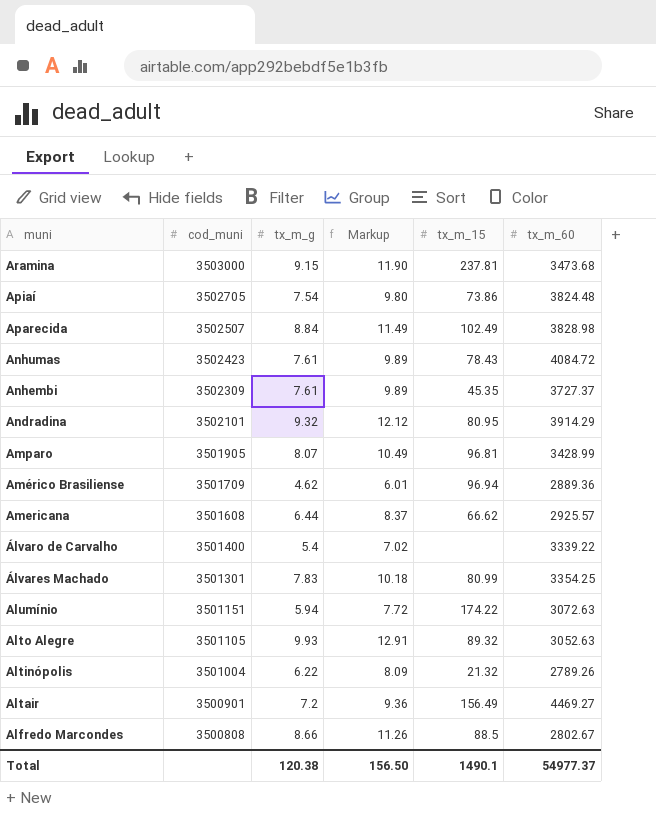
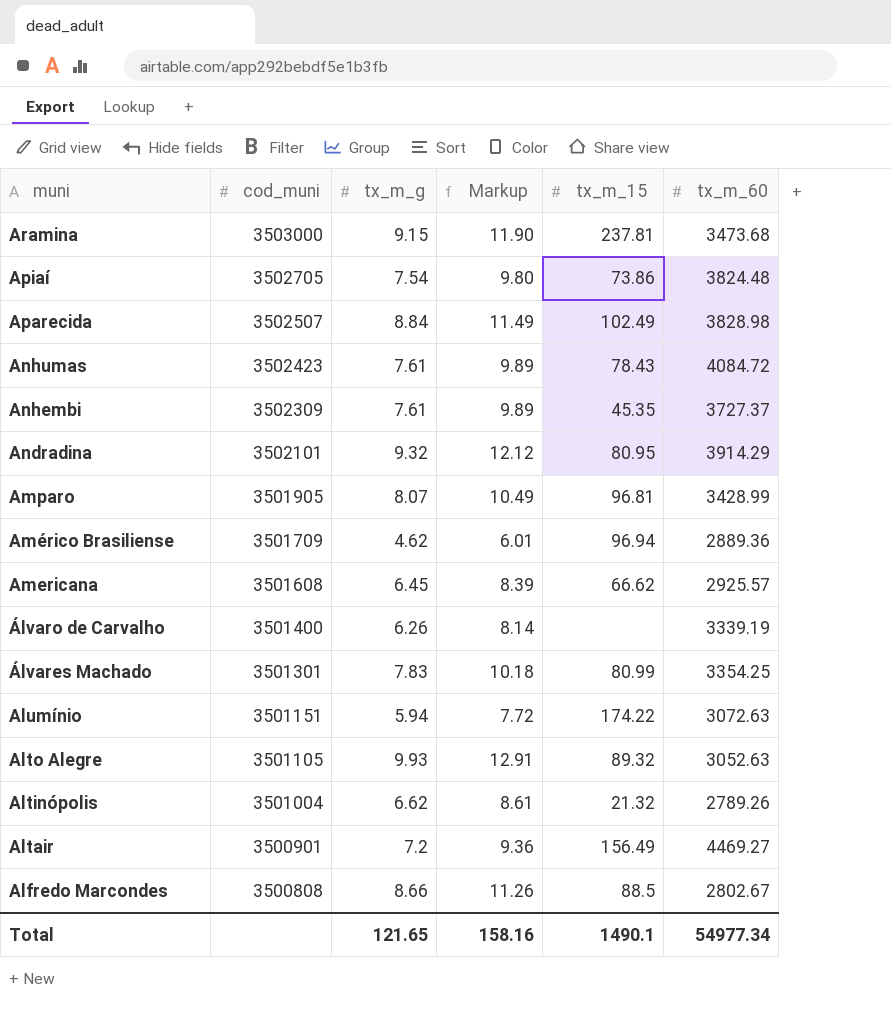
Americana | tx_m_g: 6.44 -> 6.45
Americana | Markup: 8.37 -> 8.39
Álvaro de Carvalho | tx_m_g: 5.4 -> 6.26
Álvaro de Carvalho | Markup: 7.02 -> 8.14
Álvaro de Carvalho | tx_m_60: 3339.22 -> 3339.19
Altinópolis | tx_m_g: 6.22 -> 6.62
Altinópolis | Markup: 8.09 -> 8.61
Total | tx_m_g: 120.38 -> 121.65
Total | Markup: 156.50 -> 158.16
Total | tx_m_60: 54977.37 -> 54977.34

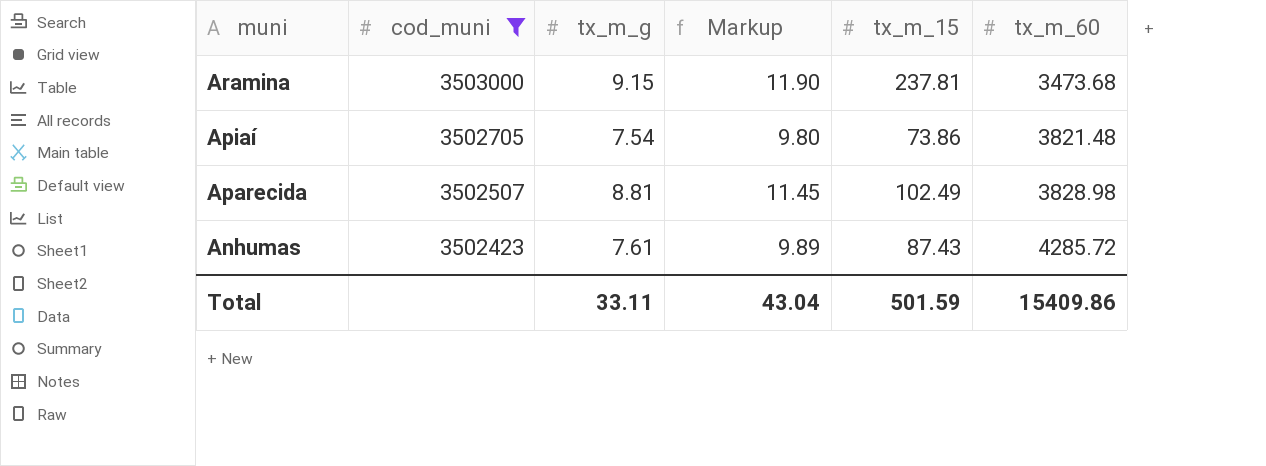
filter: none -> cod_muni >= 3502423
Apiaí | tx_m_60: 3824.48 -> 3821.48
Aparecida | tx_m_g: 8.84 -> 8.81
Aparecida | Markup: 11.49 -> 11.45
Anhumas | tx_m_15: 78.43 -> 87.43
Anhumas | tx_m_60: 4084.72 -> 4285.72
Total | tx_m_g: 121.65 -> 33.11
Total | Markup: 158.16 -> 43.04
Total | tx_m_15: 1490.1 -> 501.59
Total | tx_m_60: 54977.34 -> 15409.86

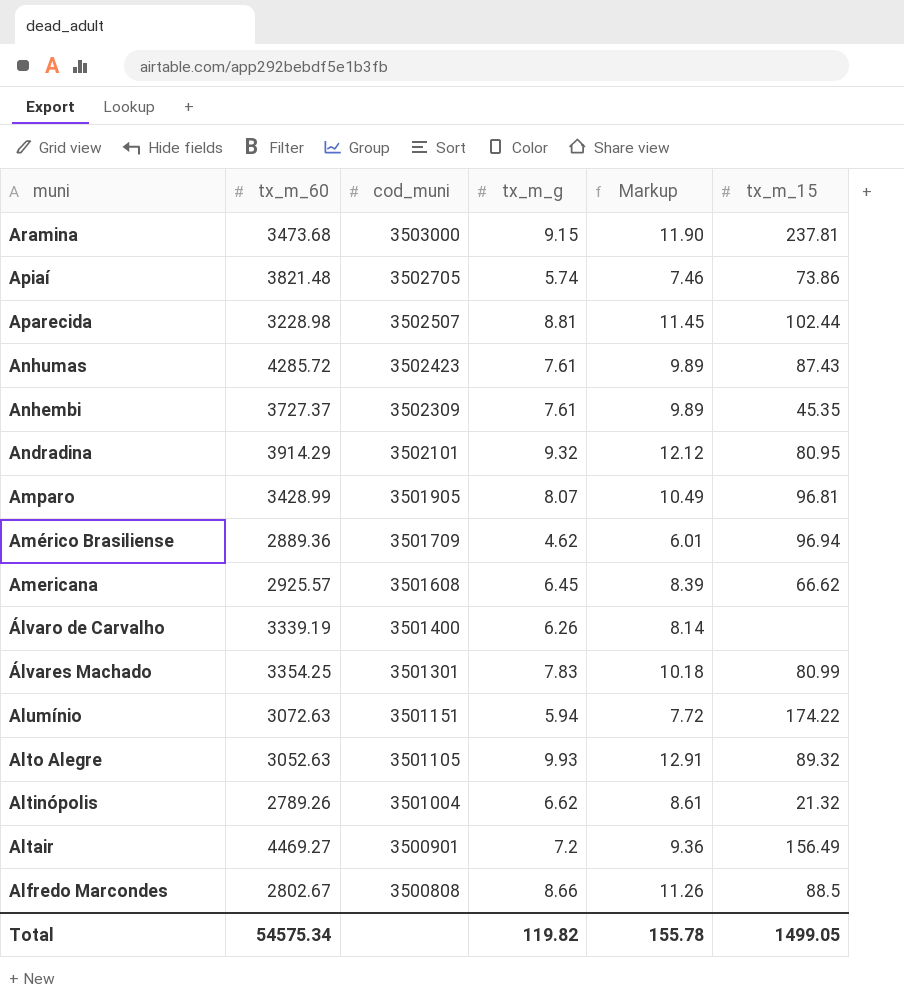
filter: cod_muni >= 3502423 -> none
column tx_m_60 | position: 6 -> 2
Apiaí | tx_m_g: 7.54 -> 5.74
Apiaí | Markup: 9.80 -> 7.46
Aparecida | tx_m_60: 3828.98 -> 3228.98
Aparecida | tx_m_15: 102.49 -> 102.44
Total | tx_m_60: 15409.86 -> 54575.34
Total | tx_m_g: 33.11 -> 119.82
Total | Markup: 43.04 -> 155.78
Total | tx_m_15: 501.59 -> 1499.05

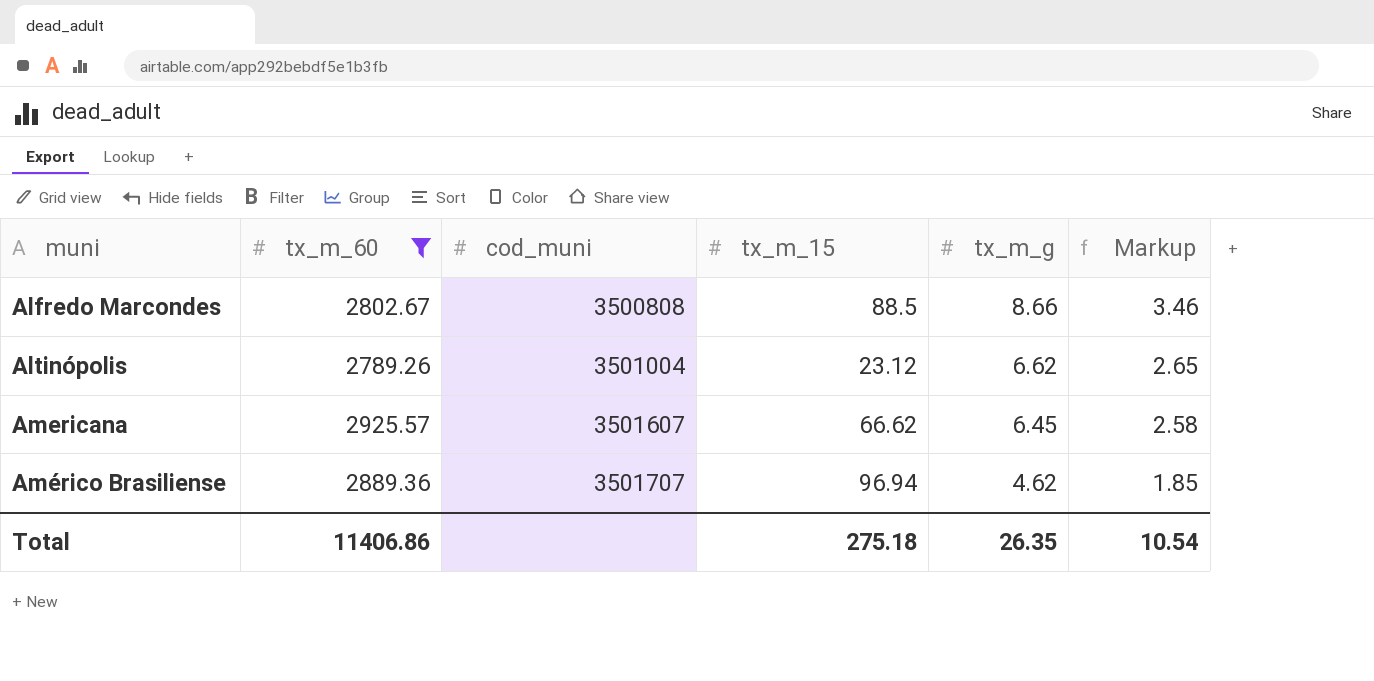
filter: none -> tx_m_60 <= 2925.57
row order: muni descending -> muni ascending
column tx_m_15 | position: 6 -> 4
column Markup | formula: [tx_m_g] * 1.3 -> [tx_m_g] * 0.4
Altinópolis | tx_m_15: 21.32 -> 23.12
Americana | cod_muni: 3501608 -> 3501607
Américo Brasiliense | cod_muni: 3501709 -> 3501707
Total | tx_m_60: 54575.34 -> 11406.86
Total | tx_m_15: 1499.05 -> 275.18
Total | tx_m_g: 119.82 -> 26.35
Total | Markup: 155.78 -> 10.54

